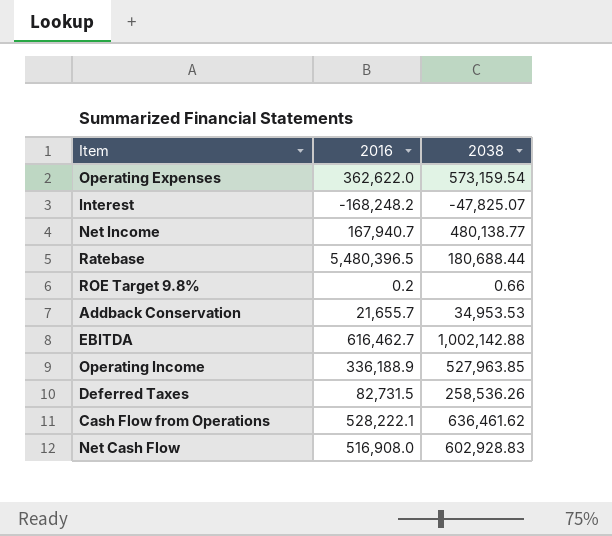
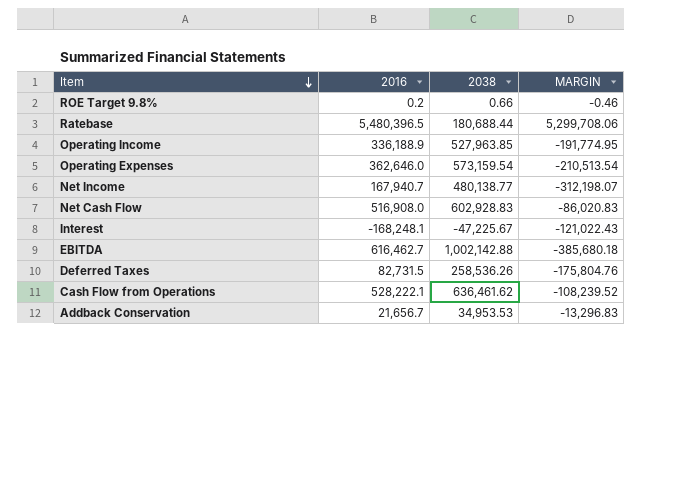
row order: none -> Item descending
column MARGIN | formula: none -> [2016] - [2038]
Operating Expenses | 2016: 362,622.0 -> 362,646.0
Interest | 2016: -168,248.2 -> -168,248.1
Interest | 2038: -47,825.07 -> -47,225.67
Addback Conservation | 2016: 21,655.7 -> 21,656.7

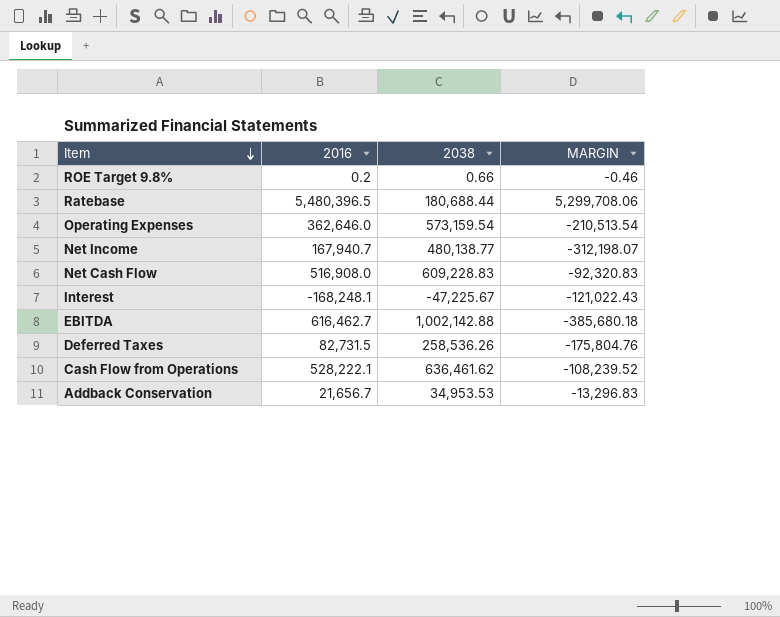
row Operating Income: 336,188.9 | 527,963.85 | -191,774.95 -> none
Net Cash Flow | 2038: 602,928.83 -> 609,228.83
Net Cash Flow | MARGIN: -86,020.83 -> -92,320.83

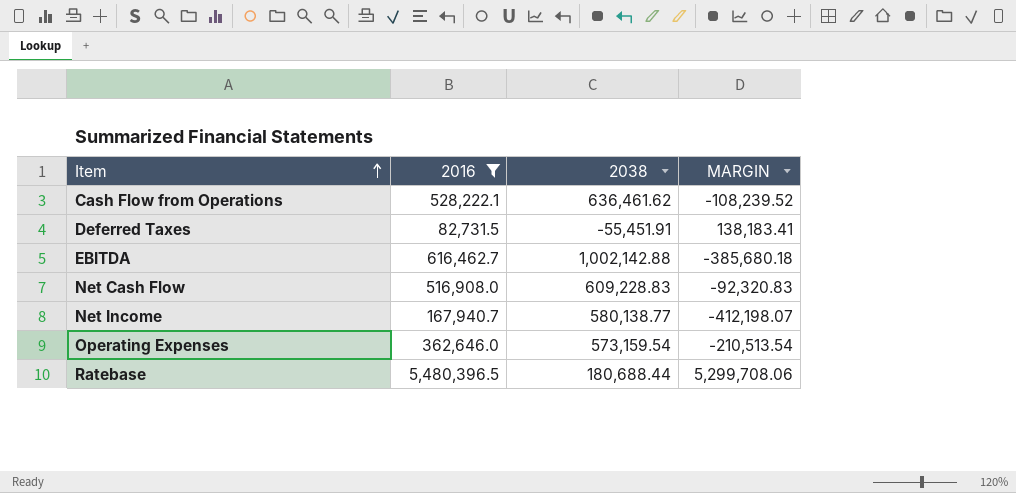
filter: none -> 2016 >= 82,731.5
row order: Item descending -> Item ascending
Deferred Taxes | 2038: 258,536.26 -> -55,451.91
Deferred Taxes | MARGIN: -175,804.76 -> 138,183.41
Net Income | 2038: 480,138.77 -> 580,138.77
Net Income | MARGIN: -312,198.07 -> -412,198.07

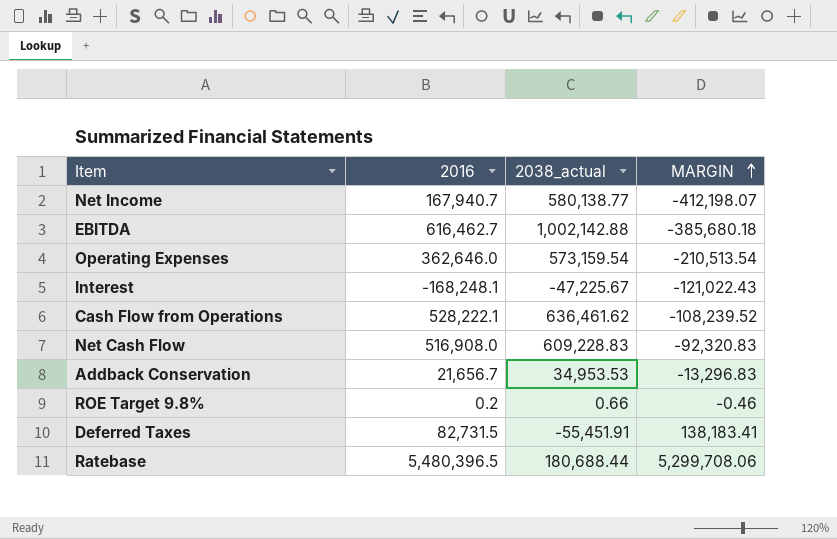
filter: 2016 >= 82,731.5 -> none
row order: Item ascending -> MARGIN ascending
column name: 2038 -> 2038_actual

